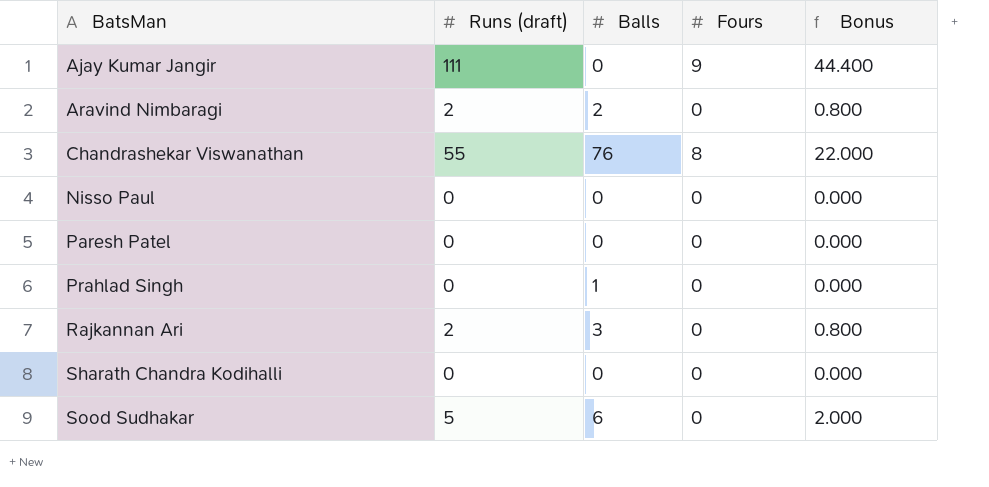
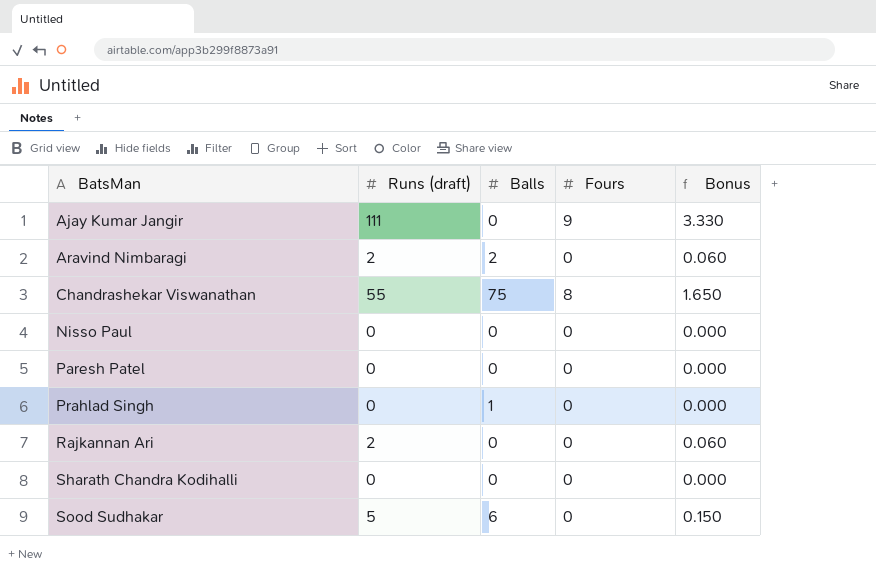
column Bonus | formula: [Runs (draft)] * 0.4 -> [Runs (draft)] * 0.03
Chandrashekar Viswanathan | Balls: 76 -> 75
Rajkannan Ari | Balls: 3 -> 0

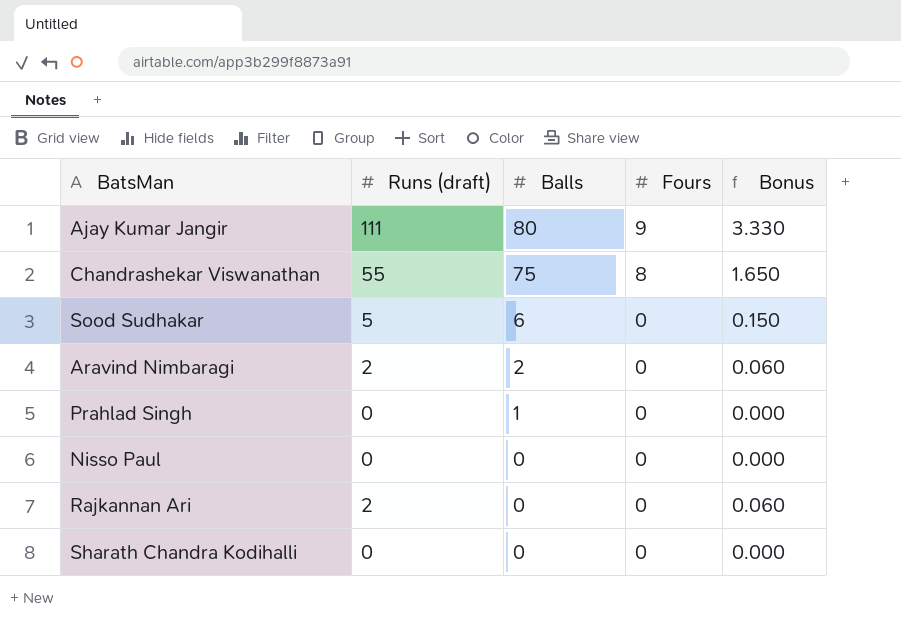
row order: BatsMan ascending -> Balls descending
row Paresh Patel: 0 | 0 | 0 | 0.000 -> none
Ajay Kumar Jangir | Balls: 0 -> 80

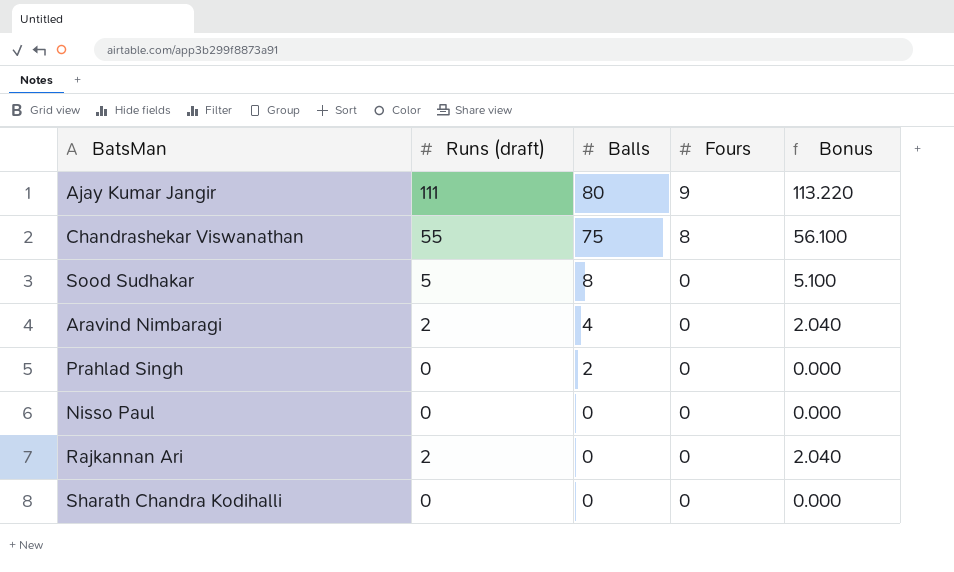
column Bonus | formula: [Runs (draft)] * 0.03 -> [Runs (draft)] * 1.02
Sood Sudhakar | Balls: 6 -> 8
Aravind Nimbaragi | Balls: 2 -> 4
Prahlad Singh | Balls: 1 -> 2

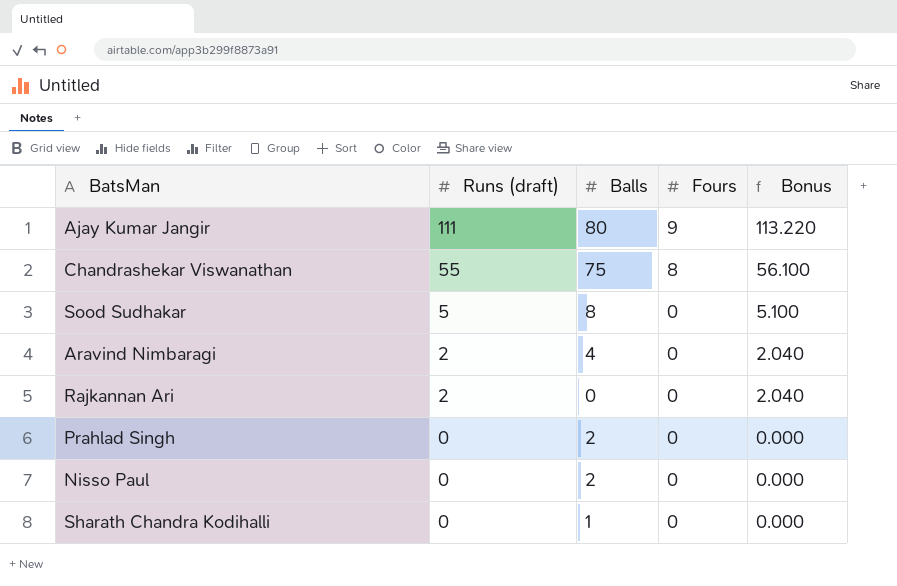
row order: Balls descending -> Runs (draft) descending
Nisso Paul | Balls: 0 -> 2
Sharath Chandra Kodihalli | Balls: 0 -> 1

